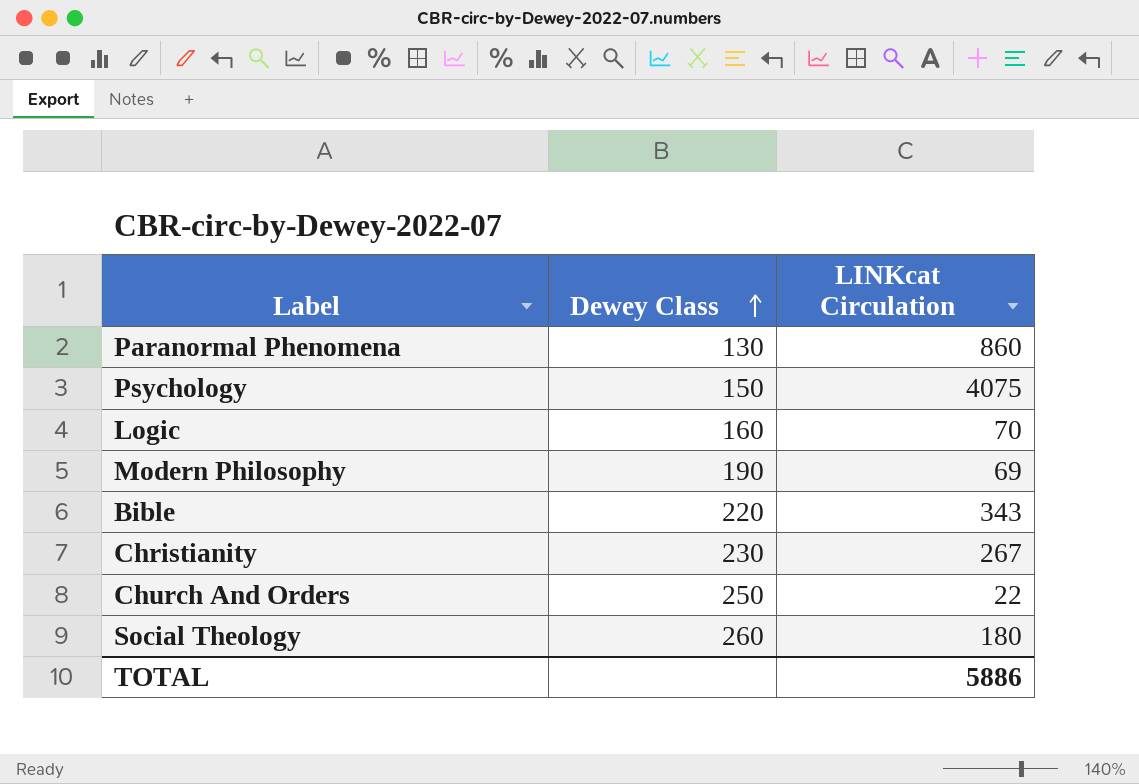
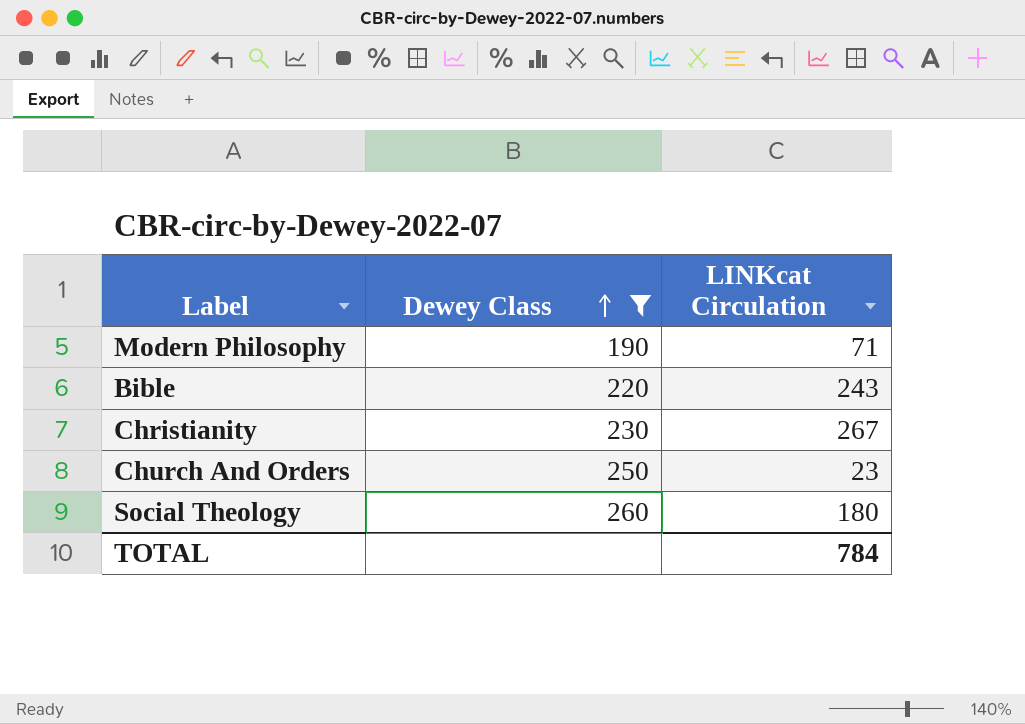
filter: none -> Dewey Class >= 190
Modern Philosophy | LINKcat Circulation: 69 -> 71
Bible | LINKcat Circulation: 343 -> 243
Church And Orders | LINKcat Circulation: 22 -> 23
TOTAL | LINKcat Circulation: 5886 -> 784

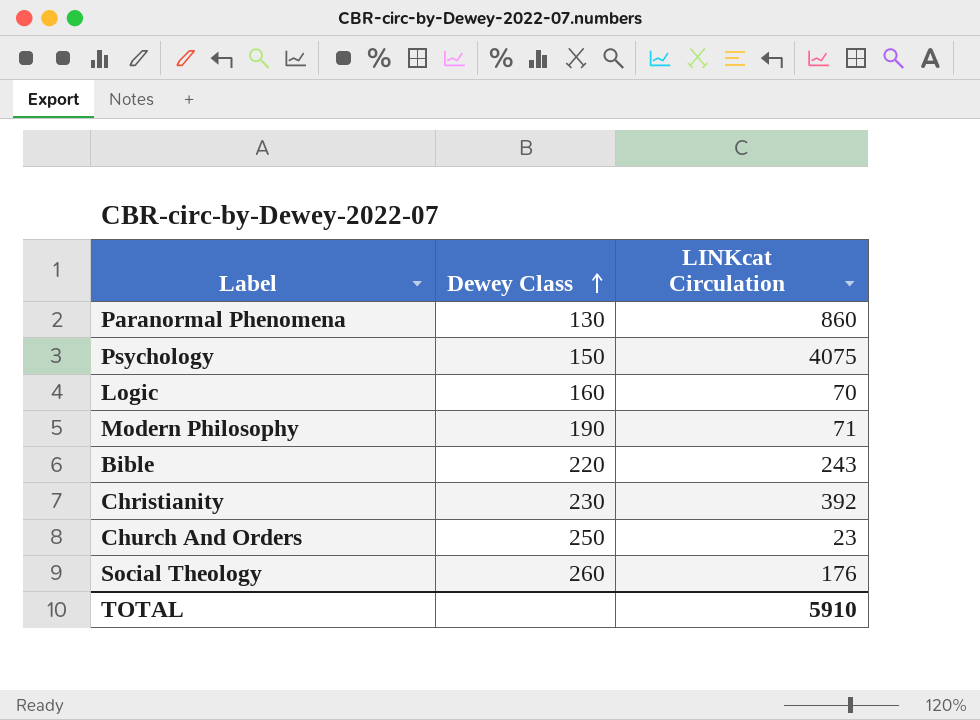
filter: Dewey Class >= 190 -> none
Christianity | LINKcat Circulation: 267 -> 392
Social Theology | LINKcat Circulation: 180 -> 176
TOTAL | LINKcat Circulation: 784 -> 5910

